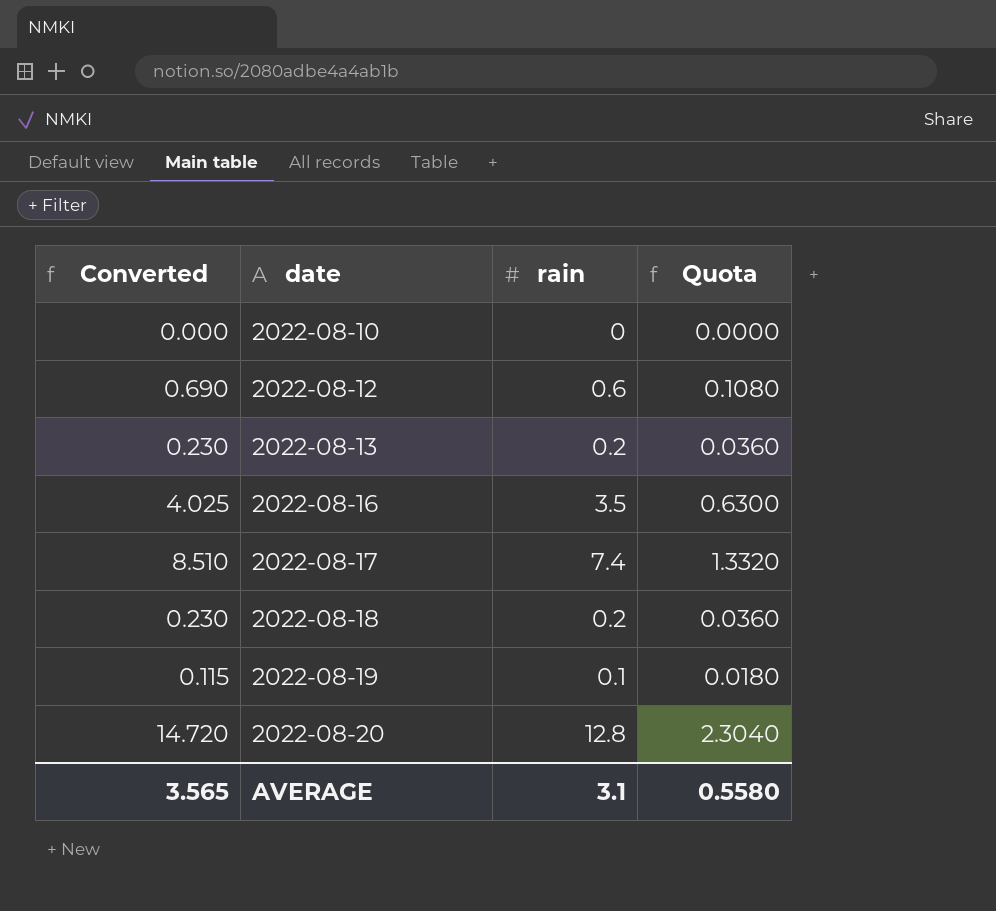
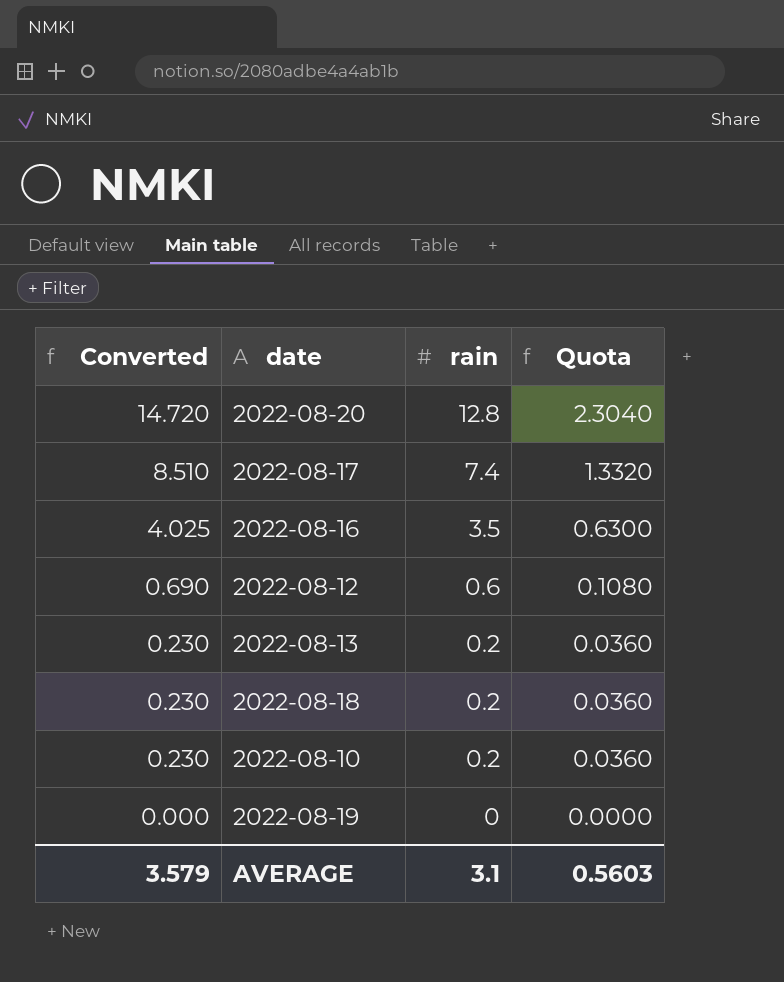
row order: date ascending -> Converted descending
2022-08-10 | Converted: 0.000 -> 0.230
2022-08-10 | rain: 0 -> 0.2
2022-08-10 | Quota: 0.0000 -> 0.0360
2022-08-19 | Converted: 0.115 -> 0.000
2022-08-19 | rain: 0.1 -> 0
2022-08-19 | Quota: 0.0180 -> 0.0000
AVERAGE | Converted: 3.565 -> 3.579
AVERAGE | Quota: 0.5580 -> 0.5603

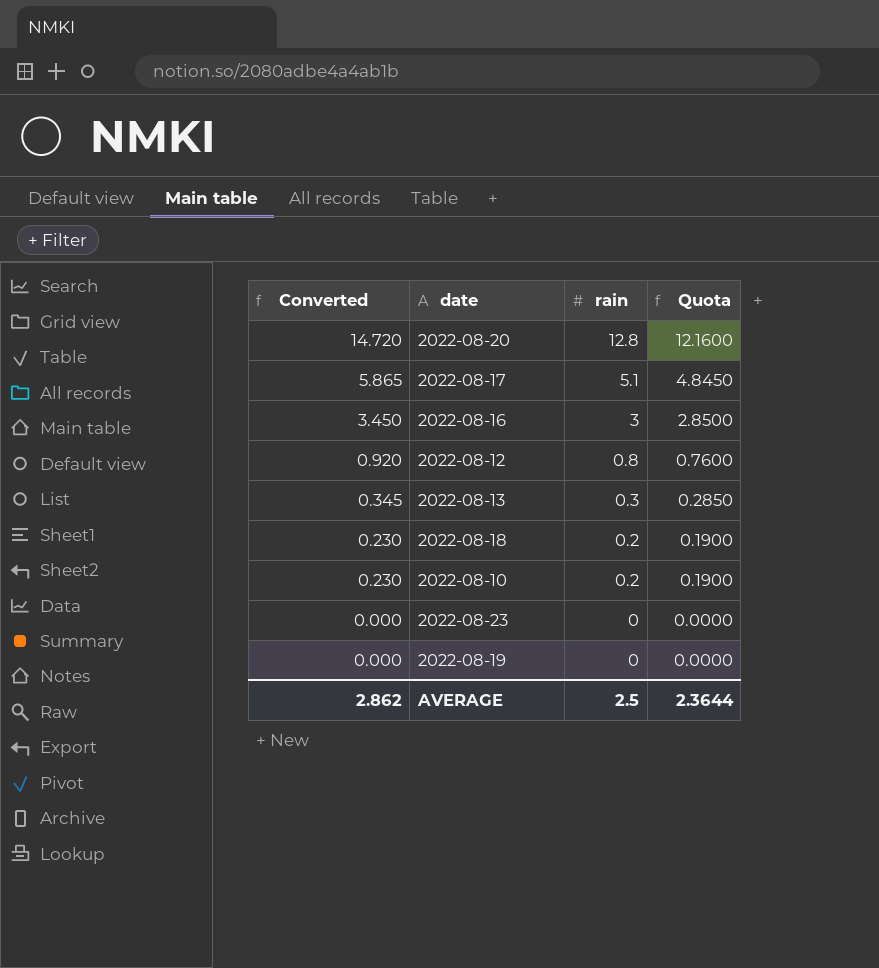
column Quota | formula: [rain] * 0.18 -> [rain] * 0.95
2022-08-17 | Converted: 8.510 -> 5.865
2022-08-17 | rain: 7.4 -> 5.1
2022-08-16 | Converted: 4.025 -> 3.450
2022-08-16 | rain: 3.5 -> 3
2022-08-12 | Converted: 0.690 -> 0.920
2022-08-12 | rain: 0.6 -> 0.8
2022-08-13 | Converted: 0.230 -> 0.345
2022-08-13 | rain: 0.2 -> 0.3
row 2022-08-23: none -> 0.000 | 0 | 0.0000
AVERAGE | Converted: 3.579 -> 2.862
AVERAGE | rain: 3.1 -> 2.5
AVERAGE | Quota: 0.5603 -> 2.3644

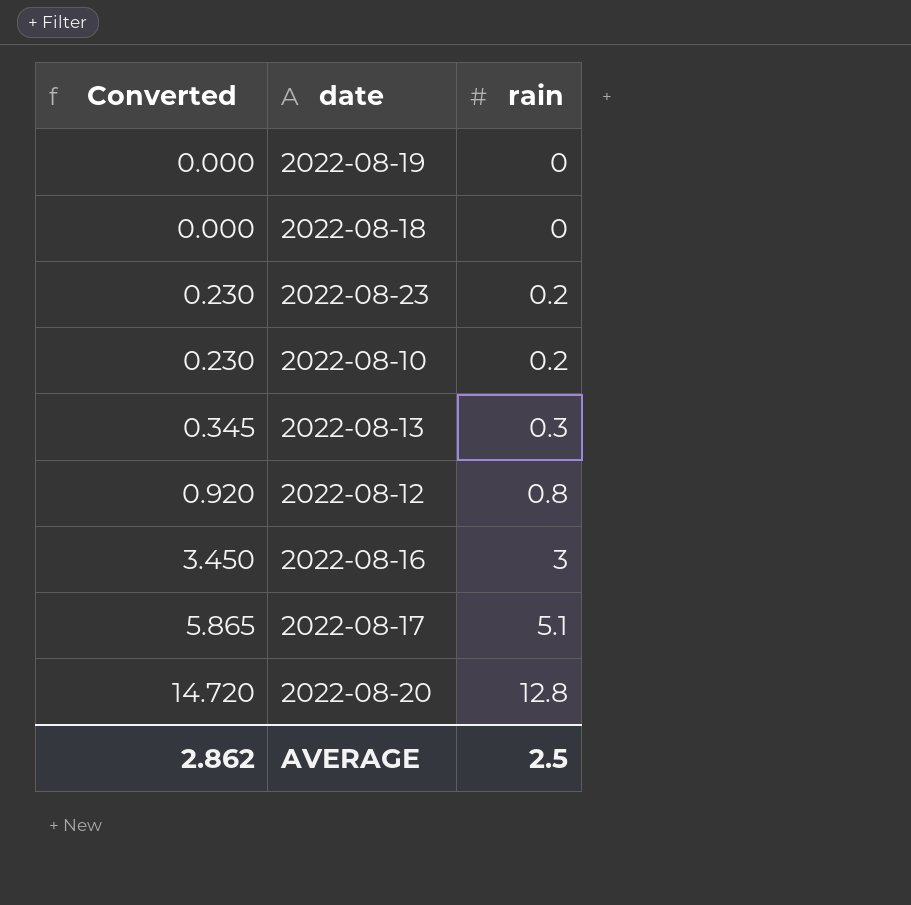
row order: Converted descending -> Converted ascending
column Quota | formula: [rain] * 0.95 -> none
2022-08-18 | Converted: 0.230 -> 0.000
2022-08-18 | rain: 0.2 -> 0
2022-08-23 | Converted: 0.000 -> 0.230
2022-08-23 | rain: 0 -> 0.2

